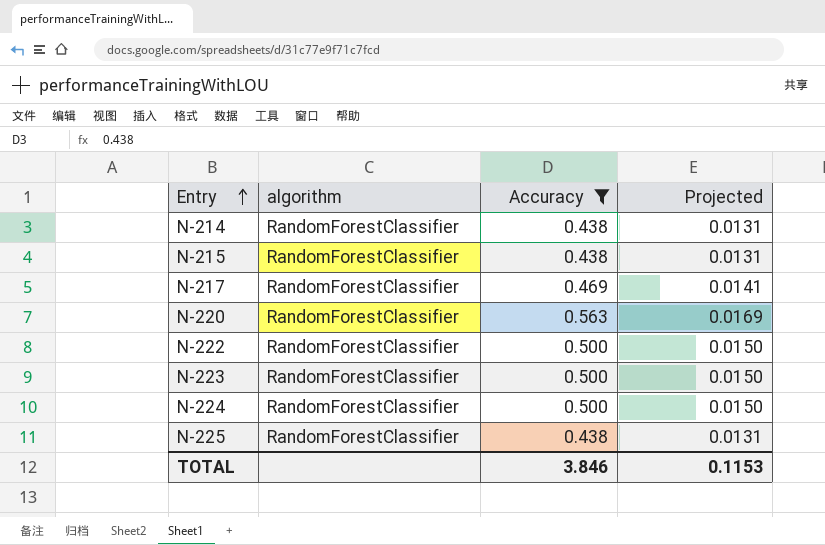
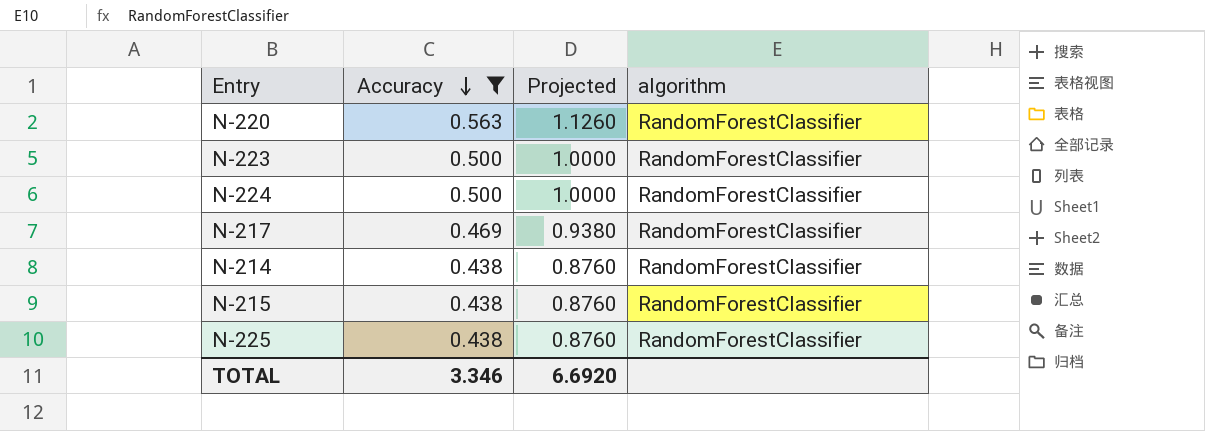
row order: Entry ascending -> Accuracy descending
column Projected | formula: [Accuracy] * 0.03 -> [Accuracy] * 2
column algorithm | position: 2 -> 4
row N-222: RandomForestClassifier | 0.500 | 0.0150 -> none
TOTAL | Accuracy: 3.846 -> 3.346
TOTAL | Projected: 0.1153 -> 6.6920

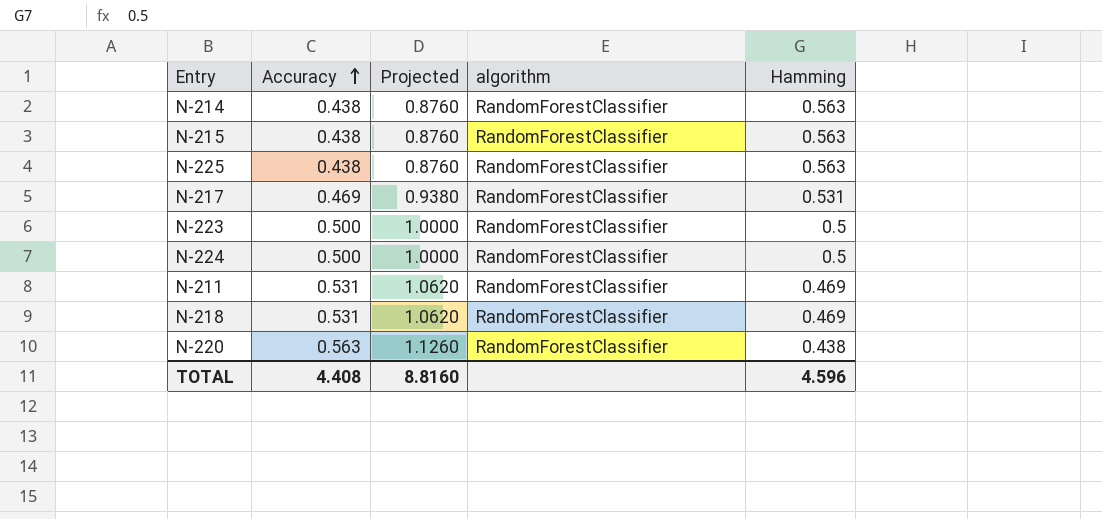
filter: Accuracy != 0.531 -> none
row order: Accuracy descending -> Accuracy ascending
column Hamming | position: none -> 5
TOTAL | Accuracy: 3.346 -> 4.408
TOTAL | Projected: 6.6920 -> 8.8160

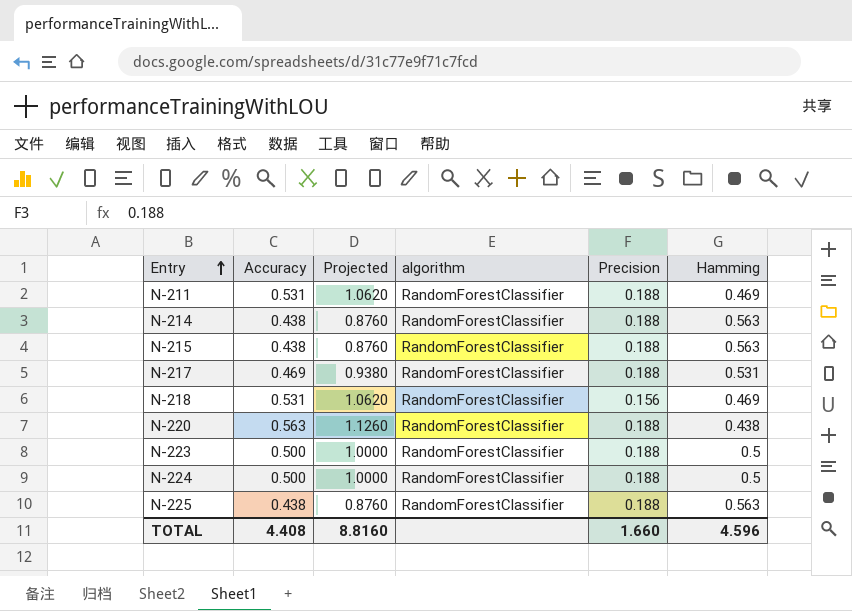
row order: Accuracy ascending -> Entry ascending
column Precision | position: none -> 5

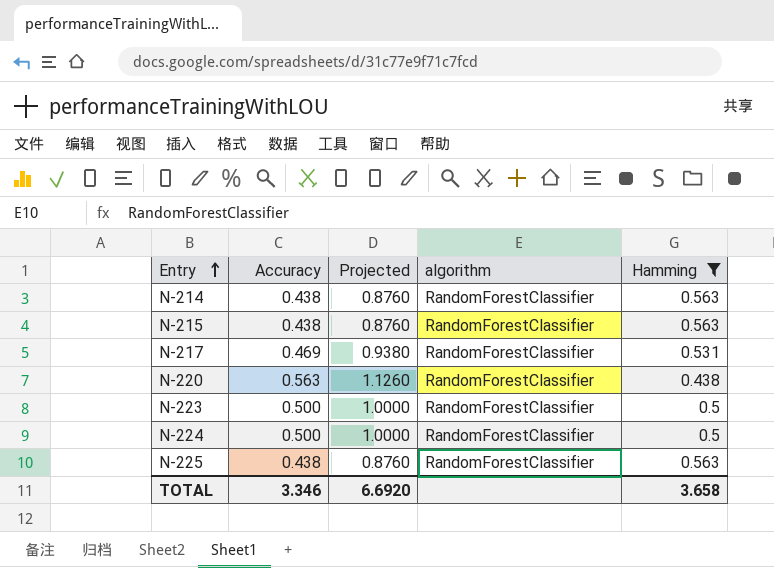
filter: none -> Hamming != 0.469
column Precision | position: 5 -> none
TOTAL | Accuracy: 4.408 -> 3.346
TOTAL | Projected: 8.8160 -> 6.6920
TOTAL | Hamming: 4.596 -> 3.658

